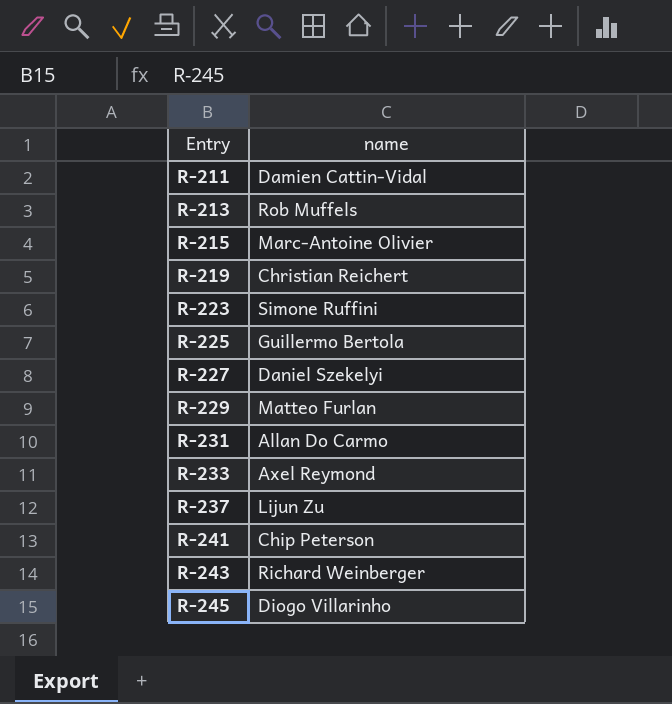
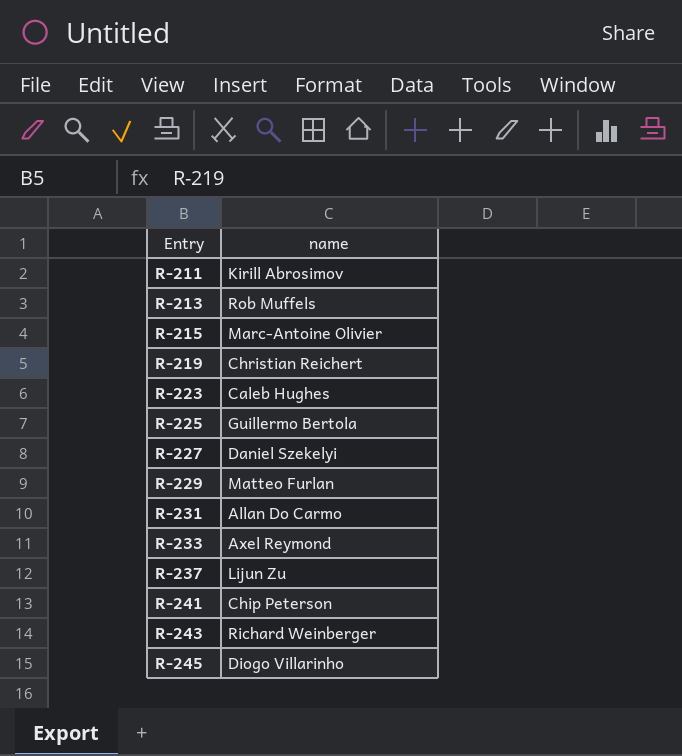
R-211 | name: Damien Cattin-Vidal -> Kirill Abrosimov
R-223 | name: Simone Ruffini -> Caleb Hughes

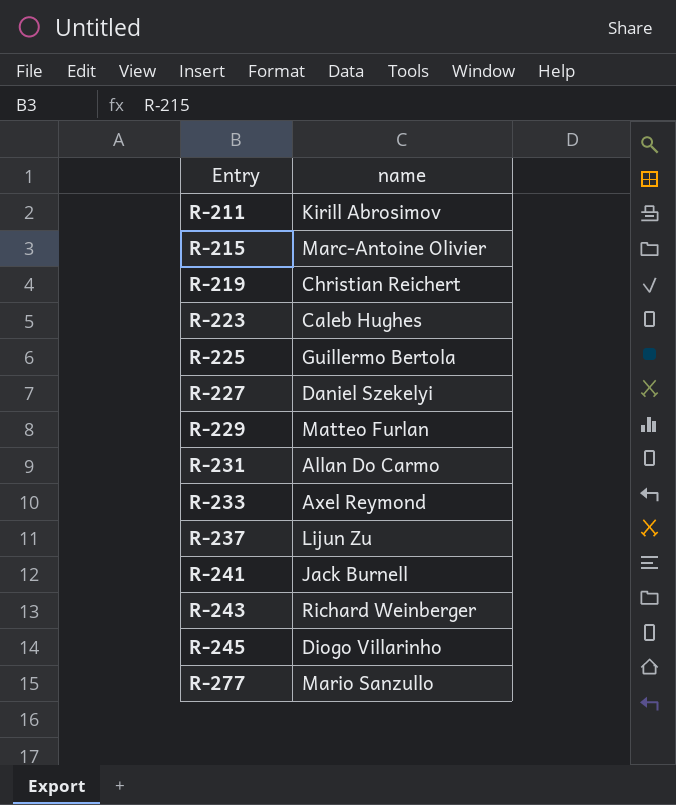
row R-213: Rob Muffels -> none
R-241 | name: Chip Peterson -> Jack Burnell
row R-277: none -> Mario Sanzullo

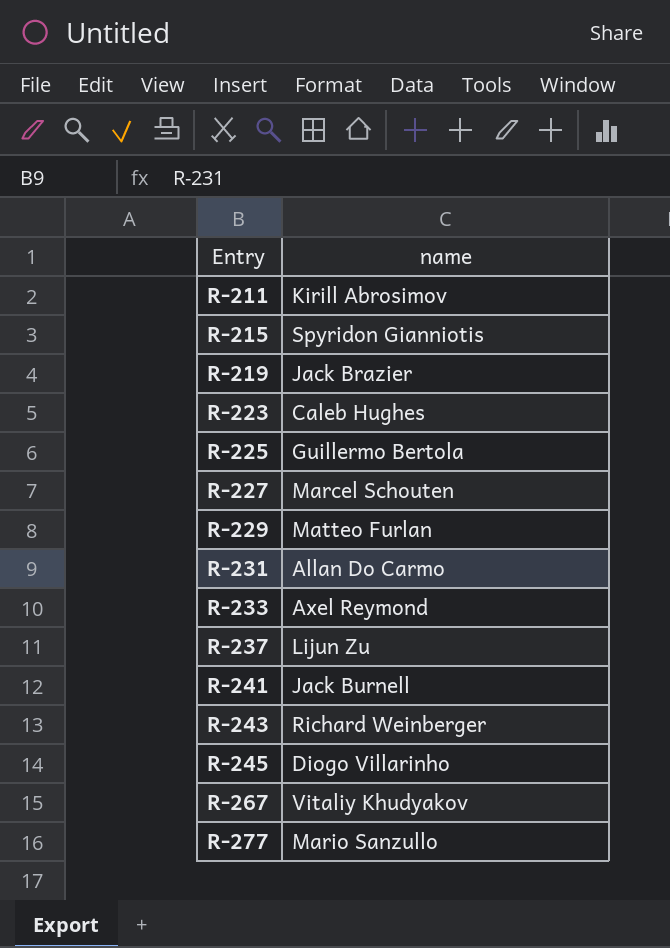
R-215 | name: Marc-Antoine Olivier -> Spyridon Gianniotis
R-219 | name: Christian Reichert -> Jack Brazier
R-227 | name: Daniel Szekelyi -> Marcel Schouten
row R-267: none -> Vitaliy Khudyakov

